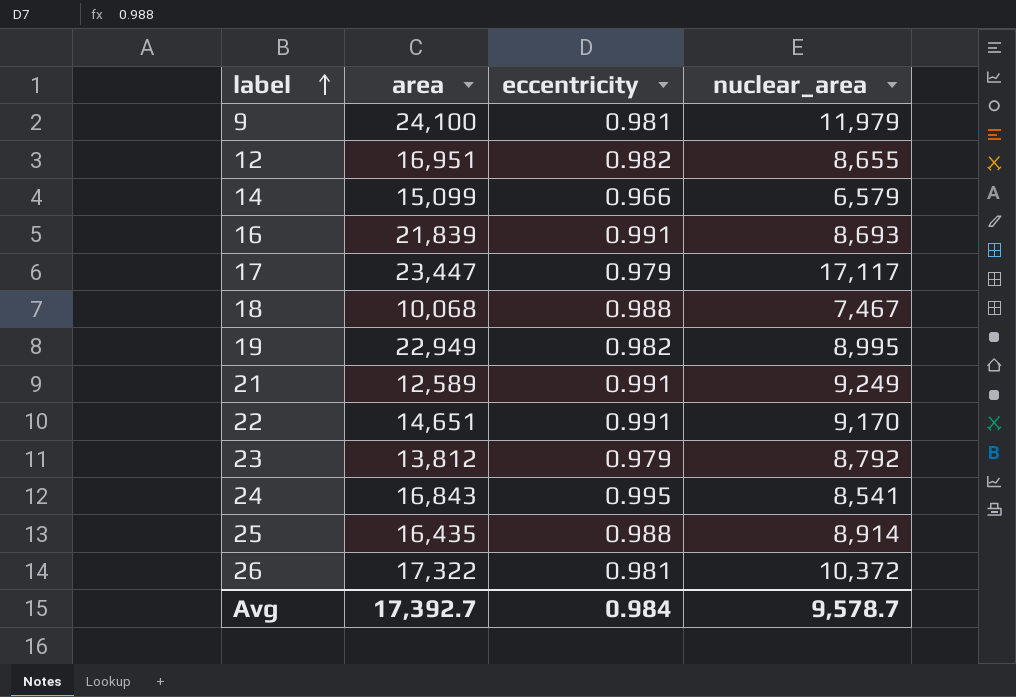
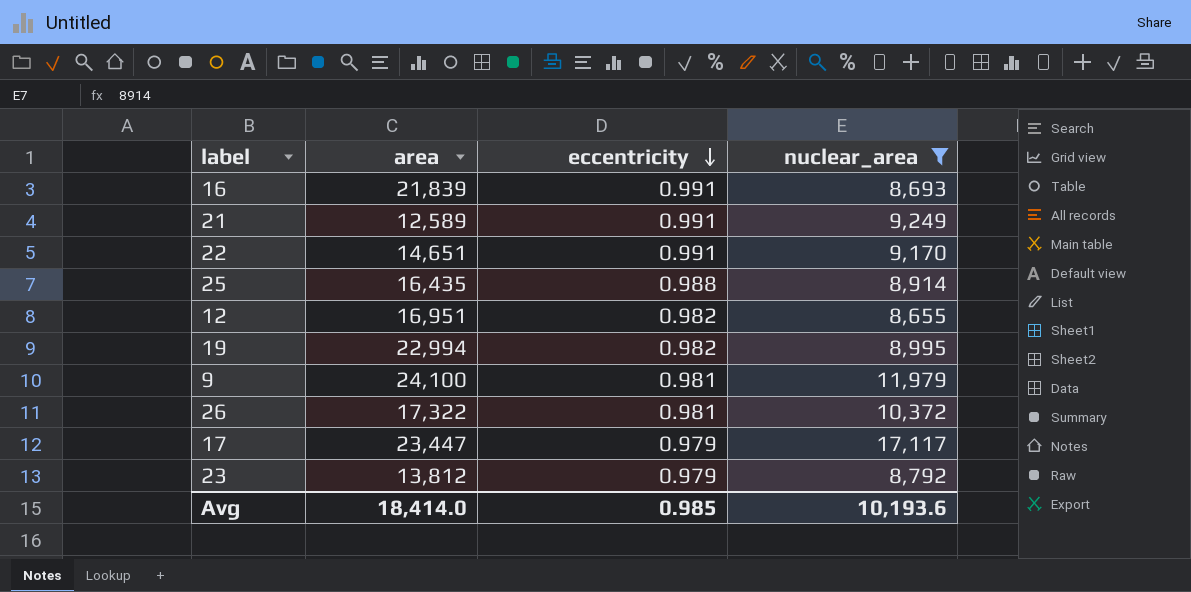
filter: none -> nuclear_area >= 8,655
row order: label ascending -> eccentricity descending
19 | area: 22,949 -> 22,994
Avg | area: 17,392.7 -> 18,414.0
Avg | eccentricity: 0.984 -> 0.985
Avg | nuclear_area: 9,578.7 -> 10,193.6

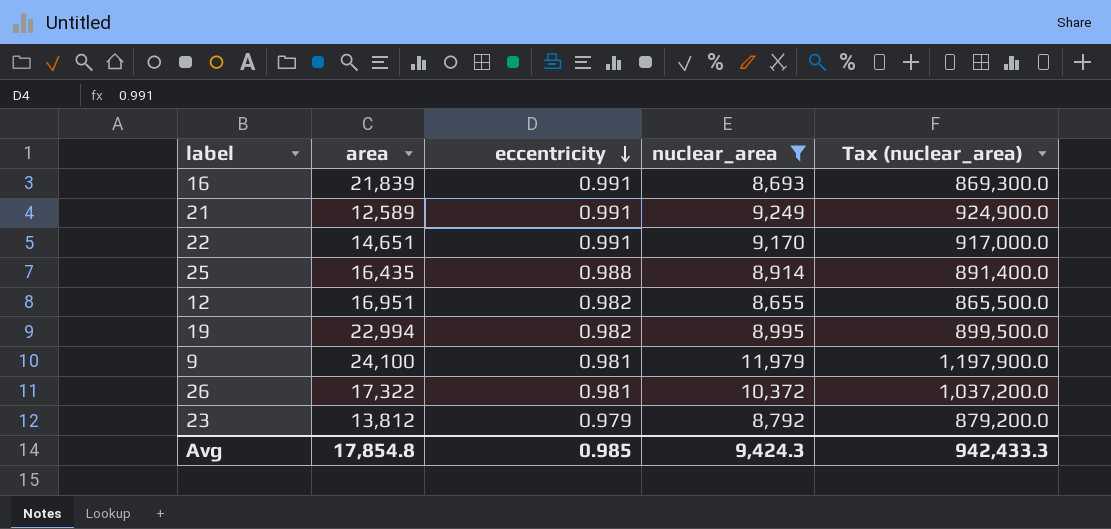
column Tax (nuclear_area) | formula: none -> [nuclear_area] * 100
row 17: 23,447 | 0.979 | 17,117 -> none
Avg | area: 18,414.0 -> 17,854.8
Avg | nuclear_area: 10,193.6 -> 9,424.3

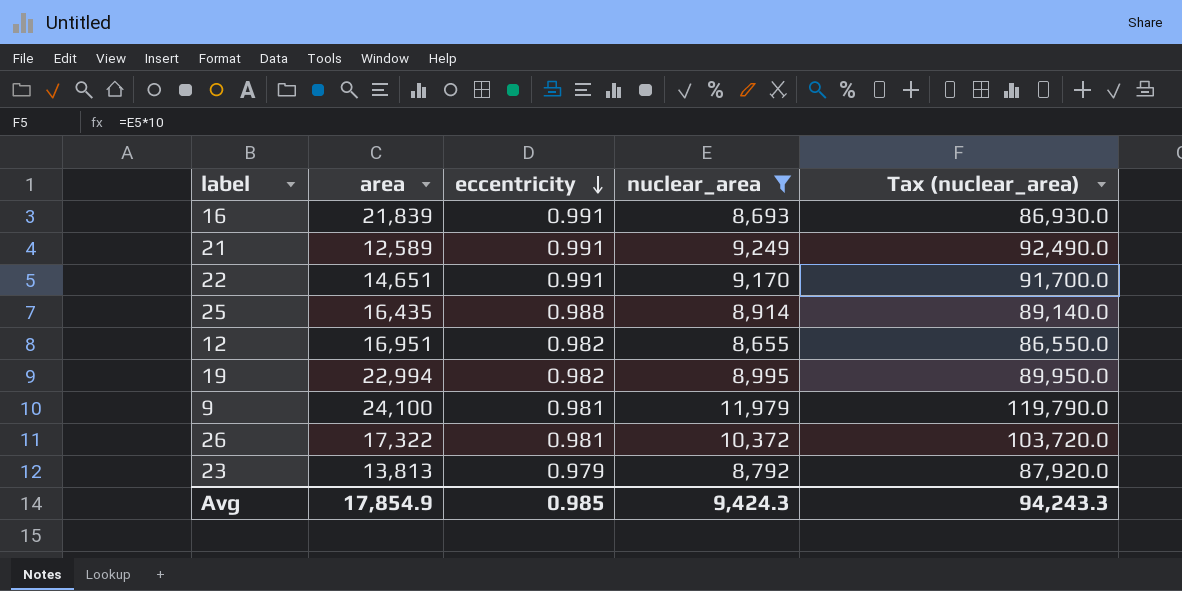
column Tax (nuclear_area) | formula: [nuclear_area] * 100 -> [nuclear_area] * 10
23 | area: 13,812 -> 13,813
Avg | area: 17,854.8 -> 17,854.9
Avg | Tax (nuclear_area): 942,433.3 -> 94,243.3

